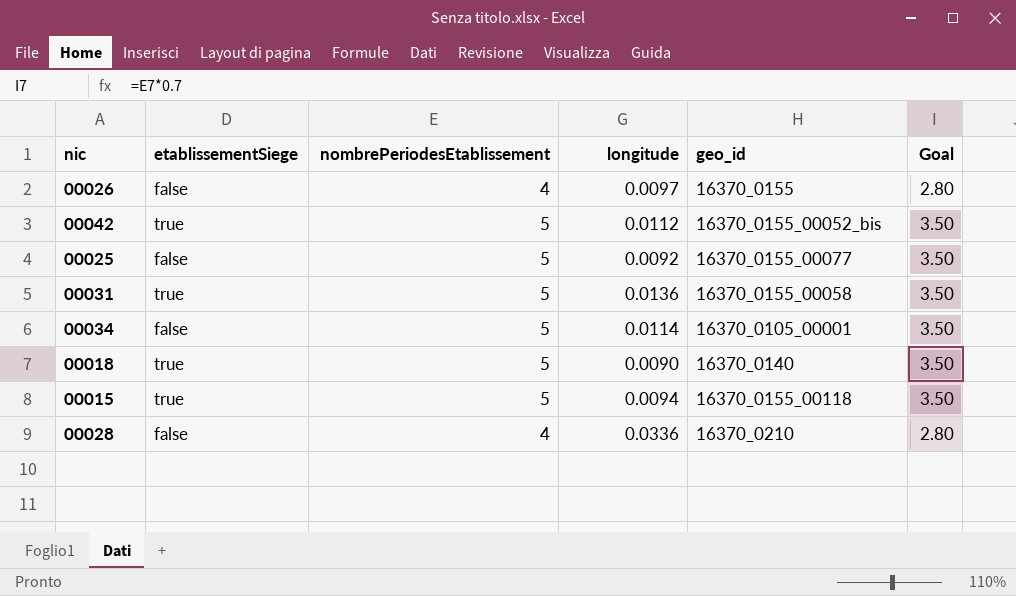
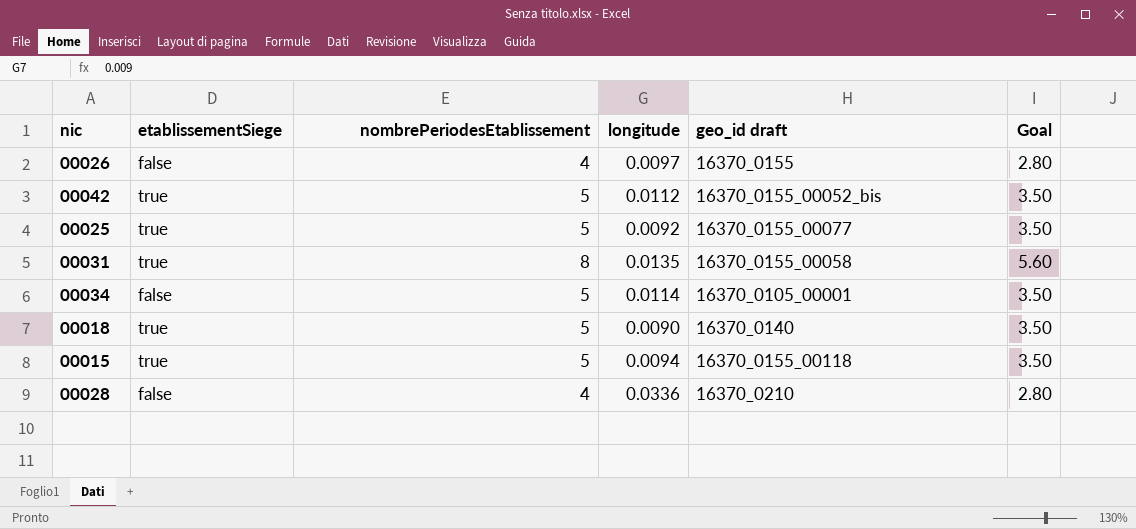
column name: geo_id -> geo_id draft
00025 | etablissementSiege: false -> true
00031 | nombrePeriodesEtablissement: 5 -> 8
00031 | longitude: 0.0136 -> 0.0135
00031 | Goal: 3.50 -> 5.60

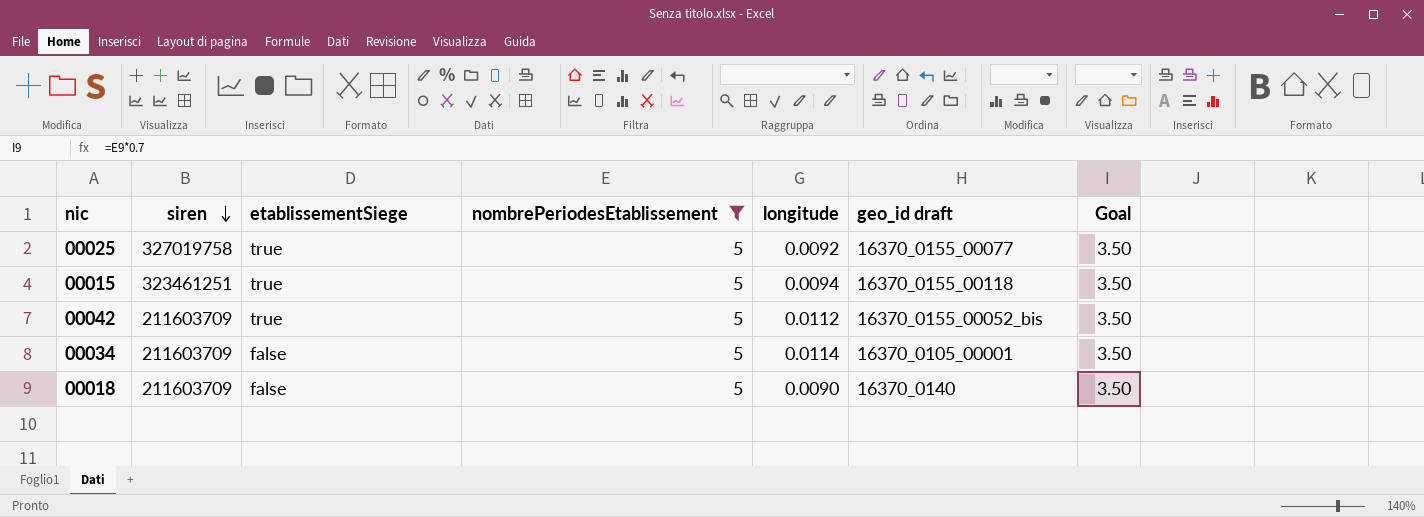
filter: none -> nombrePeriodesEtablissement = 5
row order: none -> siren descending
column siren | position: none -> 2
00018 | etablissementSiege: true -> false

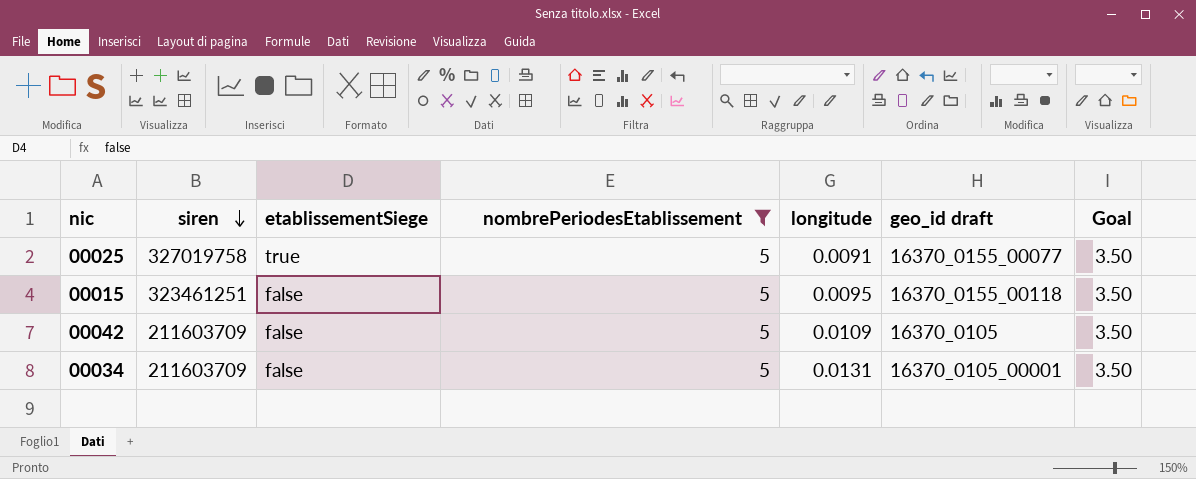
row 00018: 211603709 | false | 5 | 0.0090 | 16370_0140 | 3.50 -> none
00025 | longitude: 0.0092 -> 0.0091
00015 | etablissementSiege: true -> false
00015 | longitude: 0.0094 -> 0.0095
00042 | etablissementSiege: true -> false
00042 | longitude: 0.0112 -> 0.0109
00042 | geo_id draft: 16370_0155_00052_bis -> 16370_0105
00034 | longitude: 0.0114 -> 0.0131

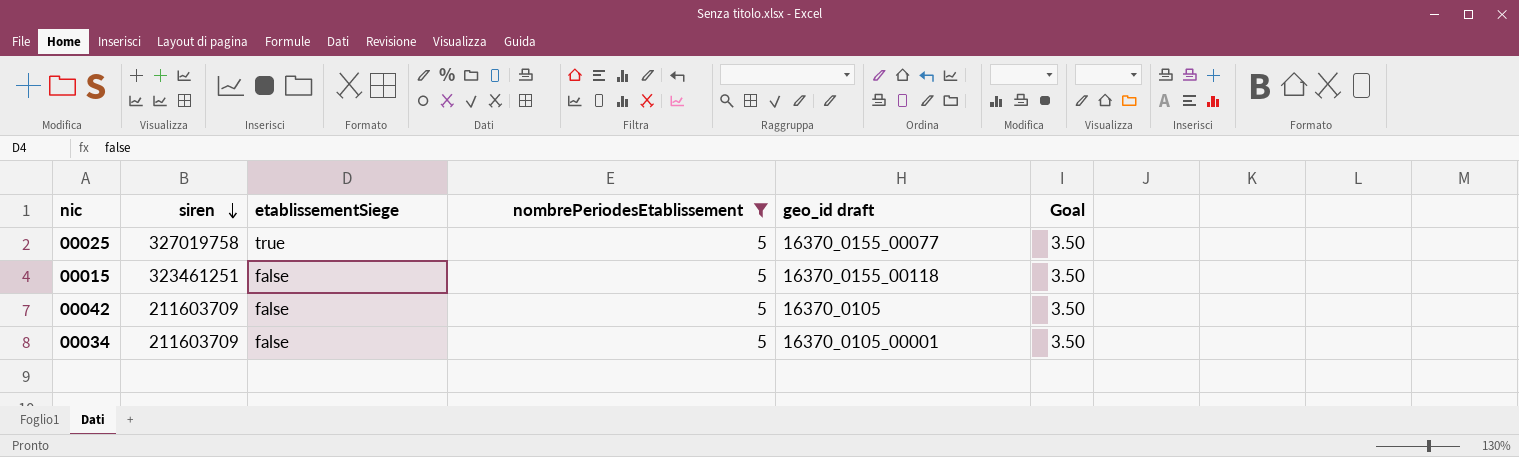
column longitude | position: 5 -> none

